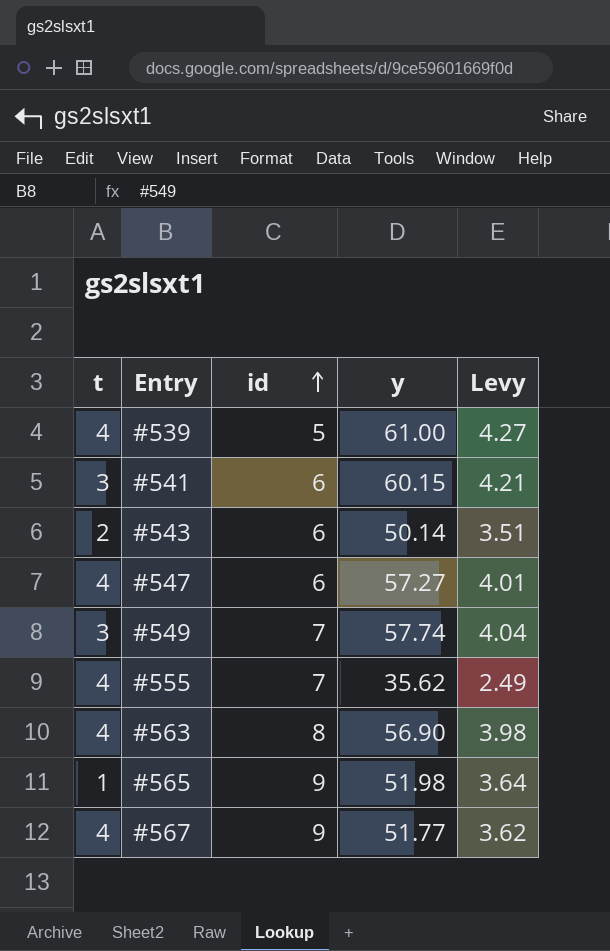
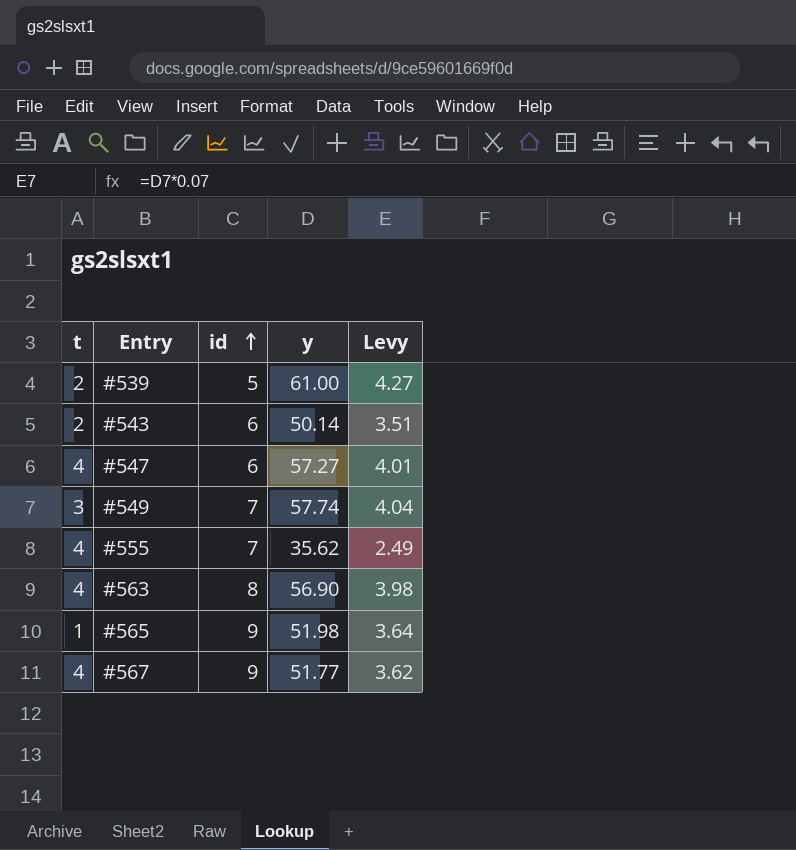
row #541: 3 | 6 | 60.15 | 4.21 -> none
#539 | t: 4 -> 2

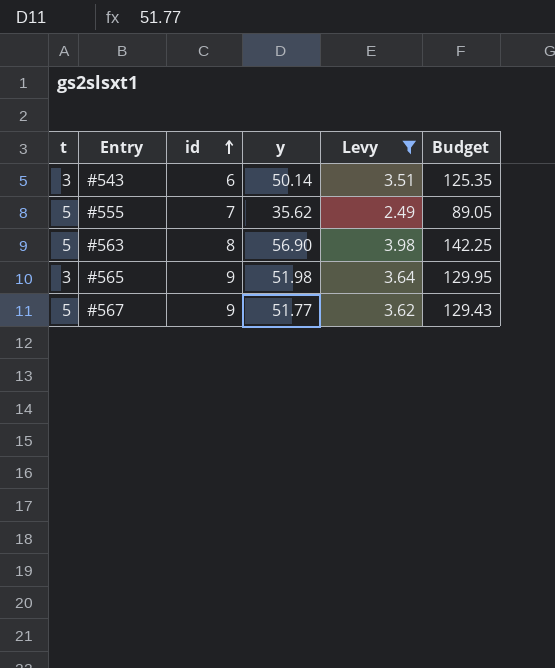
filter: none -> Levy <= 3.98
column Budget | formula: none -> [y] * 2.5
#543 | t: 2 -> 3
#555 | t: 4 -> 5
#563 | t: 4 -> 5
#565 | t: 1 -> 3
#567 | t: 4 -> 5

